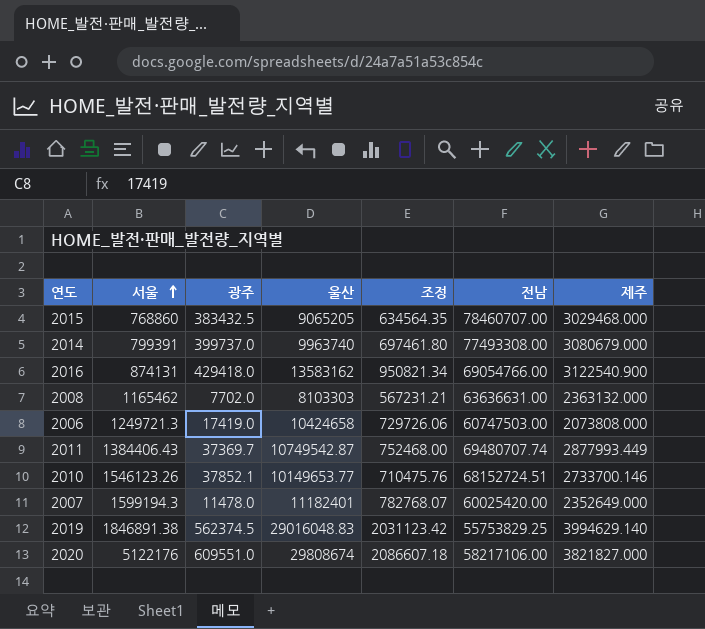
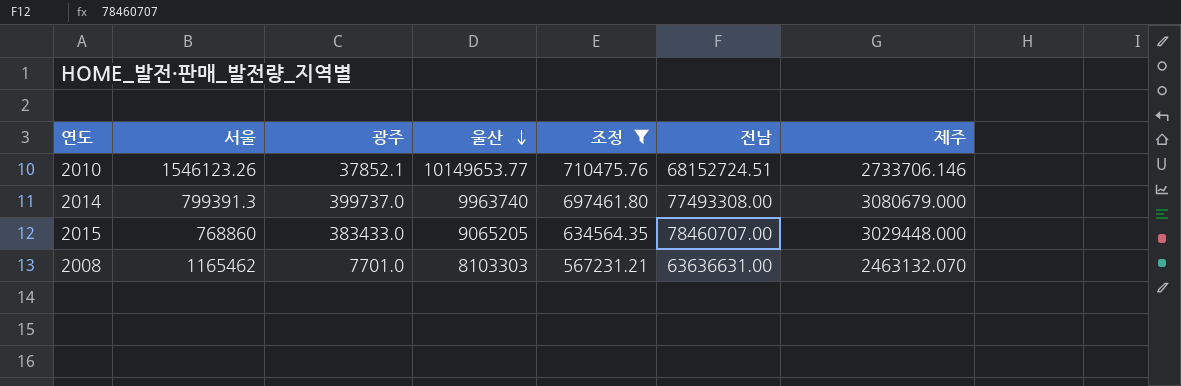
filter: none -> 조정 <= 710475.76
row order: 서울 ascending -> 울산 descending
2010 | 제주: 2733700.146 -> 2733706.146
2014 | 서울: 799391 -> 799391.3
2015 | 광주: 383432.5 -> 383433.0
2015 | 제주: 3029468.000 -> 3029448.000
2008 | 광주: 7702.0 -> 7701.0
2008 | 제주: 2363132.000 -> 2463132.070

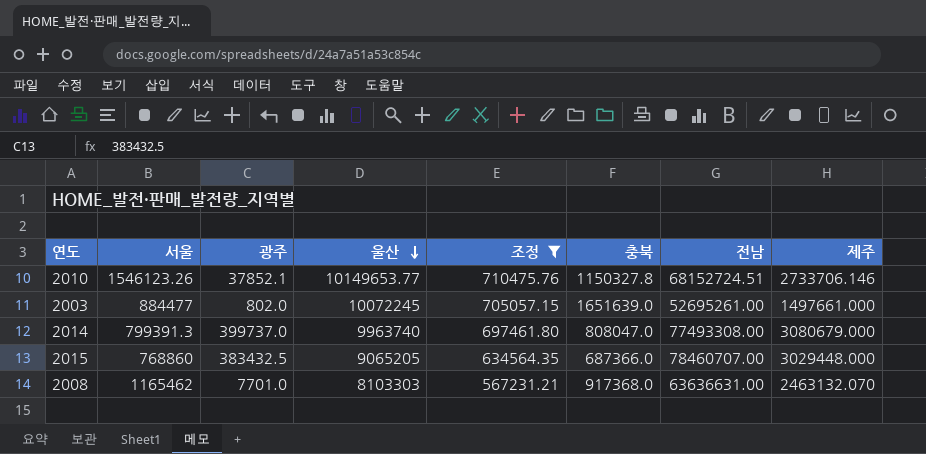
column 충북 | position: none -> 6
row 2003: none -> 884477 | 802.0 | 10072245 | 705057.15 | 1651639.0 | 52695261.00 | 1497661.000
2015 | 광주: 383433.0 -> 383432.5

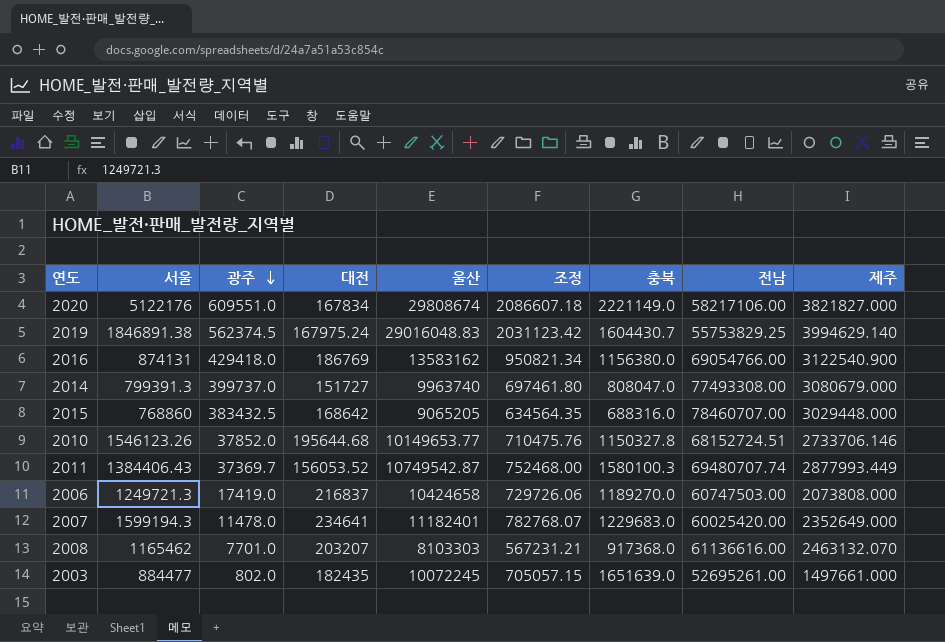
filter: 조정 <= 710475.76 -> none
row order: 울산 descending -> 광주 descending
column 대전 | position: none -> 4
2015 | 충북: 687366.0 -> 688316.0
2010 | 광주: 37852.1 -> 37852.0
2008 | 전남: 63636631.00 -> 61136616.00

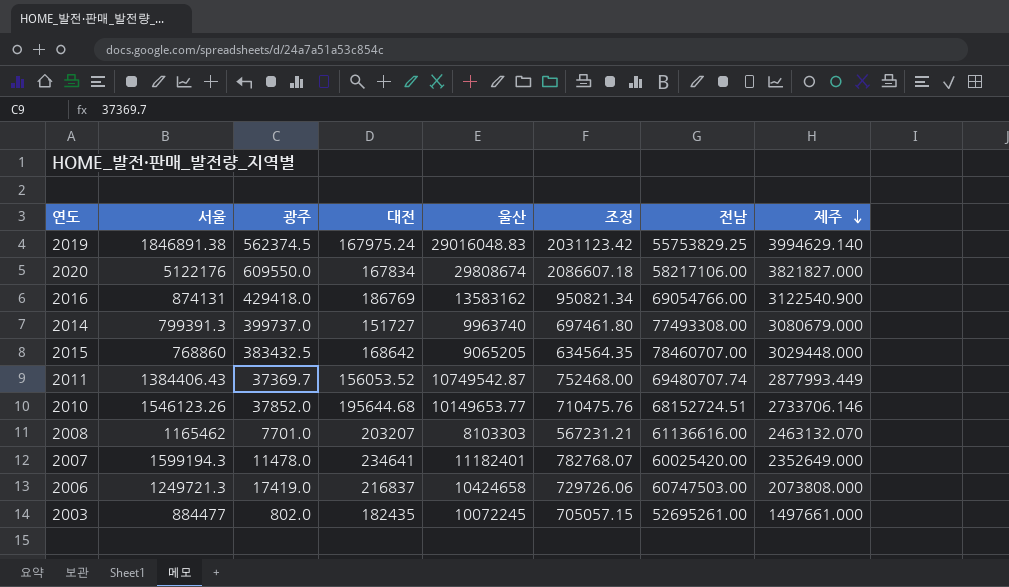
row order: 광주 descending -> 제주 descending
column 충북 | position: 7 -> none
2020 | 광주: 609551.0 -> 609550.0

